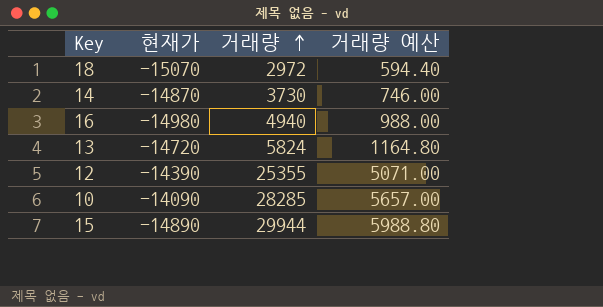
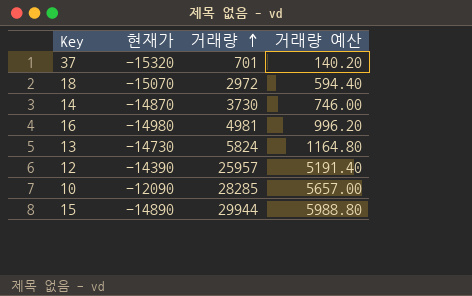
row 37: none -> -15320 | 701 | 140.20
16 | 거래량: 4940 -> 4981
16 | 거래량 예산: 988.00 -> 996.20
13 | 현재가: -14720 -> -14730
12 | 거래량: 25355 -> 25957
12 | 거래량 예산: 5071.00 -> 5191.40
10 | 현재가: -14090 -> -12090

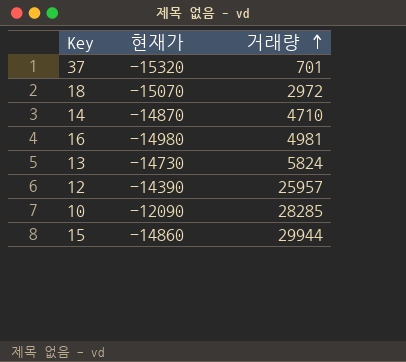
column 거래량 예산 | formula: [거래량] * 0.2 -> none
14 | 거래량: 3730 -> 4710
15 | 현재가: -14890 -> -14860

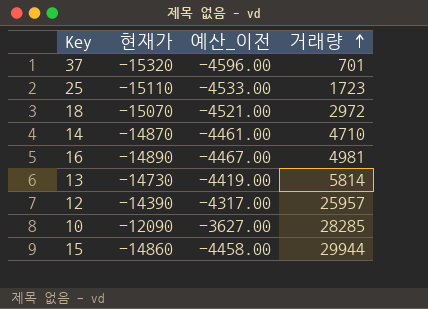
column 예산_이전 | formula: none -> [현재가] * 0.3
row 25: none -> -15110 | -4533.00 | 1723
16 | 현재가: -14980 -> -14890
13 | 거래량: 5824 -> 5814

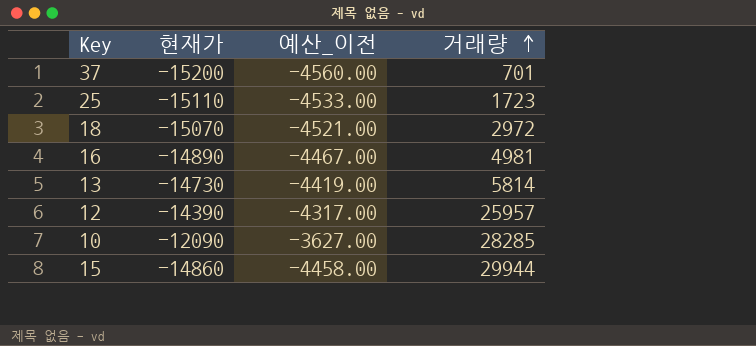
row 14: -14870 | -4461.00 | 4710 -> none
37 | 현재가: -15320 -> -15200
37 | 예산_이전: -4596.00 -> -4560.00

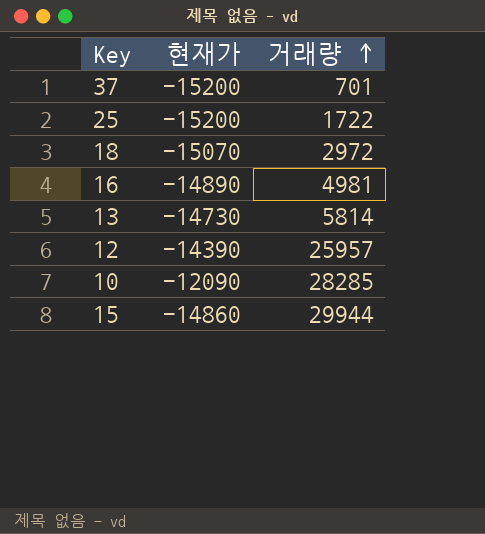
column 예산_이전 | formula: [현재가] * 0.3 -> none
25 | 현재가: -15110 -> -15200
25 | 거래량: 1723 -> 1722

